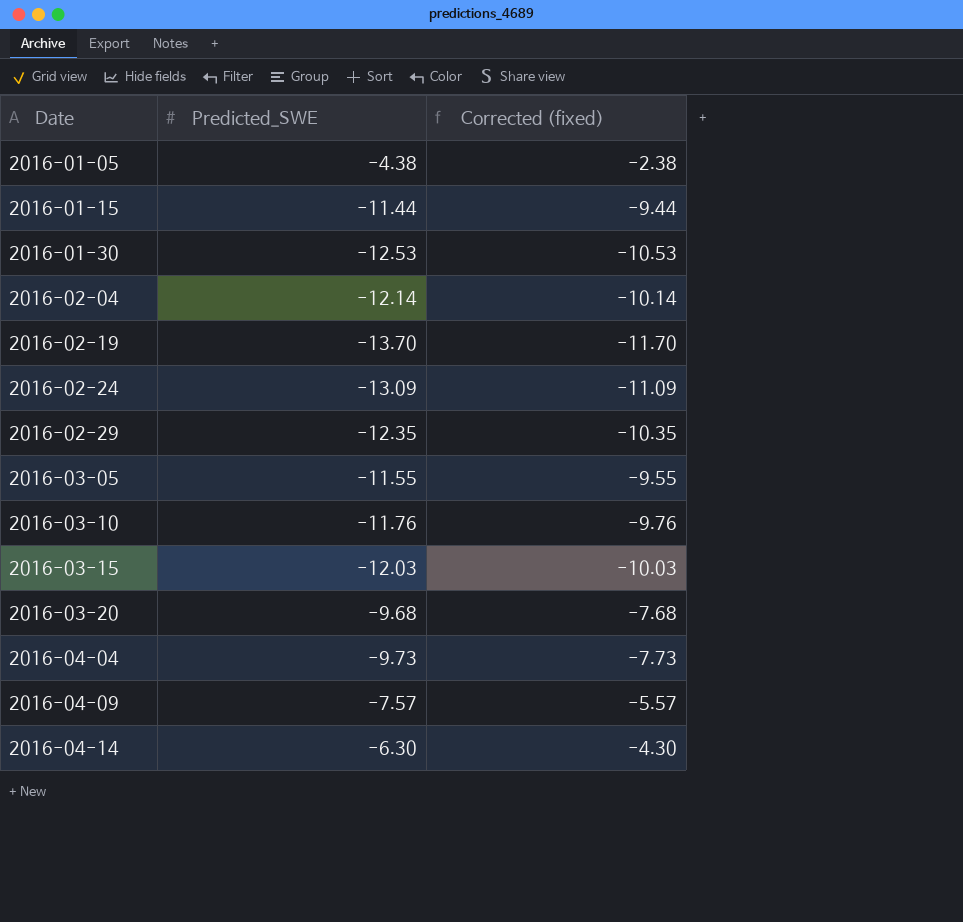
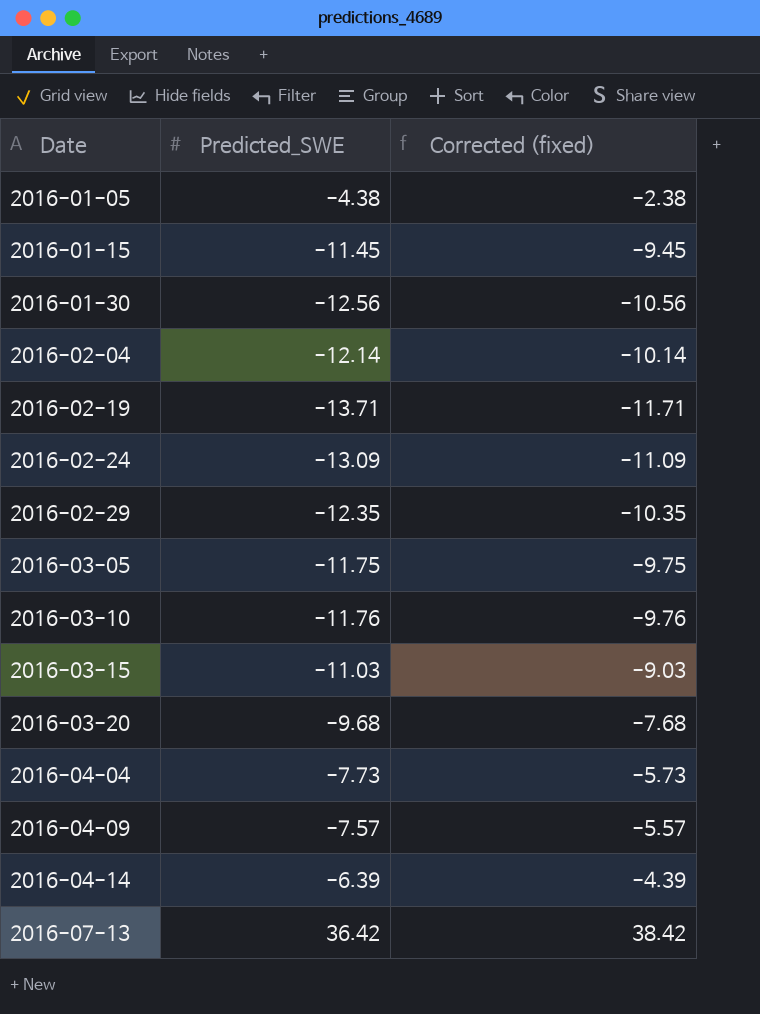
2016-01-15 | Predicted_SWE: -11.44 -> -11.45
2016-01-15 | Corrected (fixed): -9.44 -> -9.45
2016-01-30 | Predicted_SWE: -12.53 -> -12.56
2016-01-30 | Corrected (fixed): -10.53 -> -10.56
2016-02-19 | Predicted_SWE: -13.70 -> -13.71
2016-02-19 | Corrected (fixed): -11.70 -> -11.71
2016-03-05 | Predicted_SWE: -11.55 -> -11.75
2016-03-05 | Corrected (fixed): -9.55 -> -9.75
2016-03-15 | Predicted_SWE: -12.03 -> -11.03
2016-03-15 | Corrected (fixed): -10.03 -> -9.03
2016-04-04 | Predicted_SWE: -9.73 -> -7.73
2016-04-04 | Corrected (fixed): -7.73 -> -5.73
2016-04-14 | Predicted_SWE: -6.30 -> -6.39
2016-04-14 | Corrected (fixed): -4.30 -> -4.39
row 2016-07-13: none -> 36.42 | 38.42

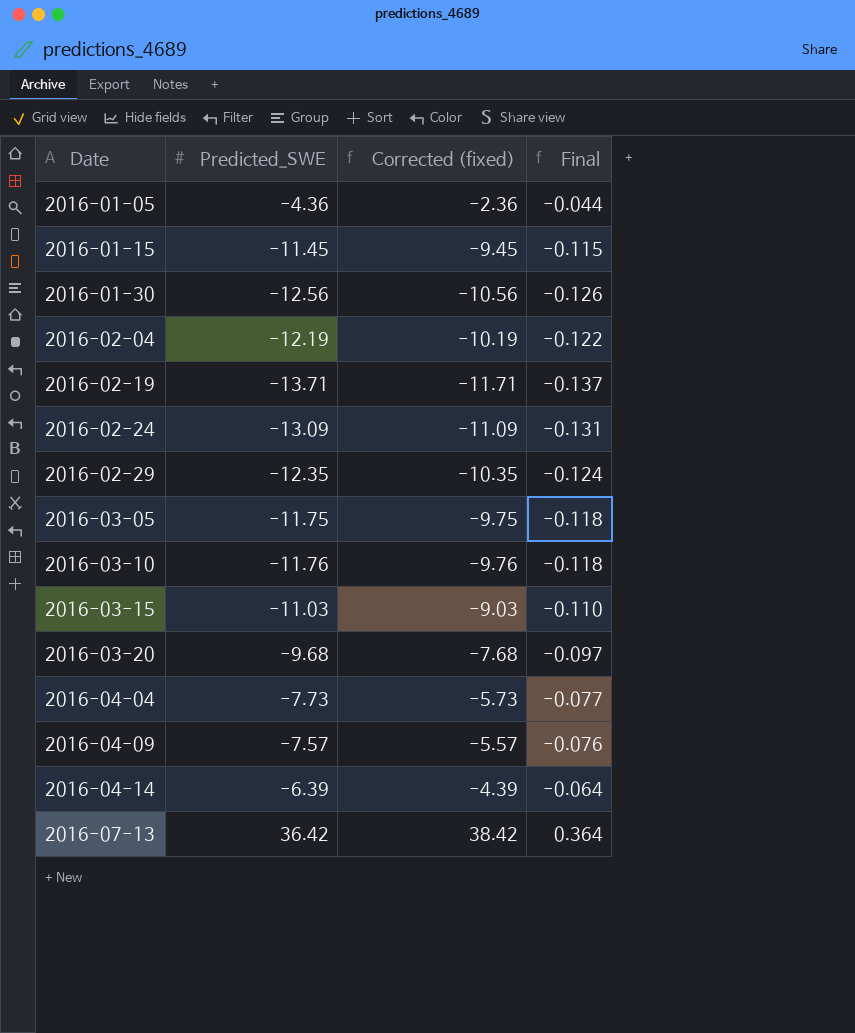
column Final | formula: none -> [Predicted_SWE] * 0.01
2016-01-05 | Predicted_SWE: -4.38 -> -4.36
2016-01-05 | Corrected (fixed): -2.38 -> -2.36
2016-02-04 | Predicted_SWE: -12.14 -> -12.19
2016-02-04 | Corrected (fixed): -10.14 -> -10.19

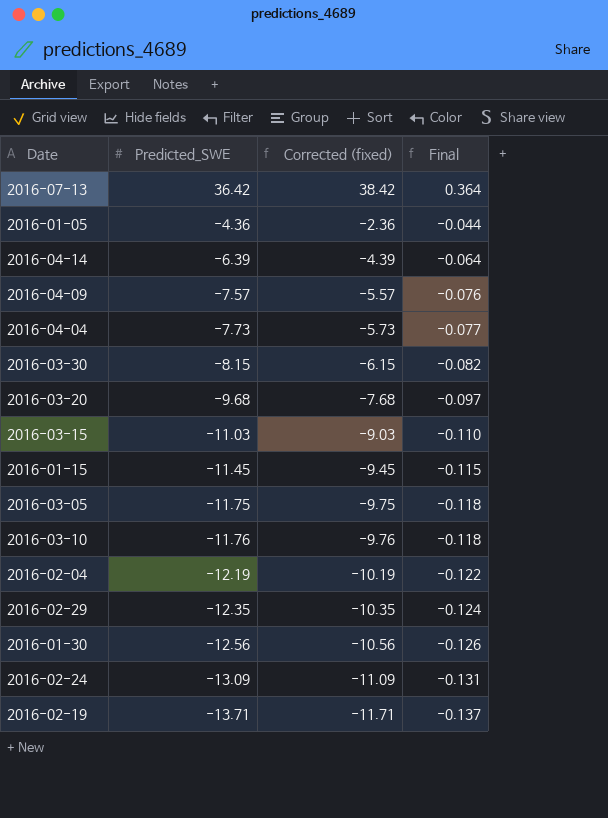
row order: Date ascending -> Predicted_SWE descending
row 2016-03-30: none -> -8.15 | -6.15 | -0.082

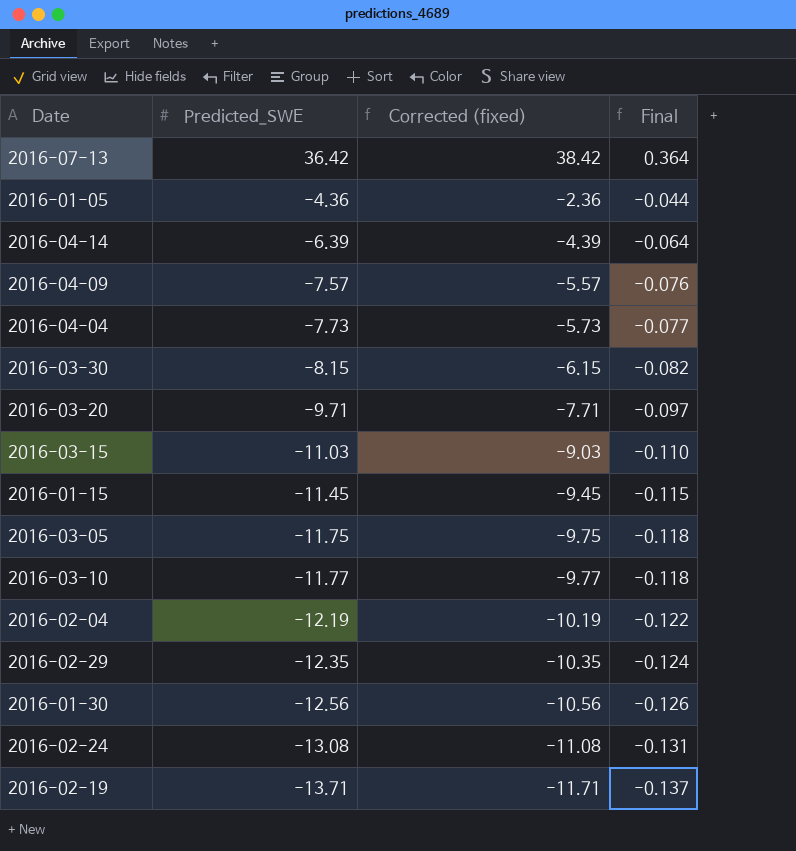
2016-03-20 | Predicted_SWE: -9.68 -> -9.71
2016-03-20 | Corrected (fixed): -7.68 -> -7.71
2016-03-10 | Predicted_SWE: -11.76 -> -11.77
2016-03-10 | Corrected (fixed): -9.76 -> -9.77
2016-02-24 | Predicted_SWE: -13.09 -> -13.08
2016-02-24 | Corrected (fixed): -11.09 -> -11.08

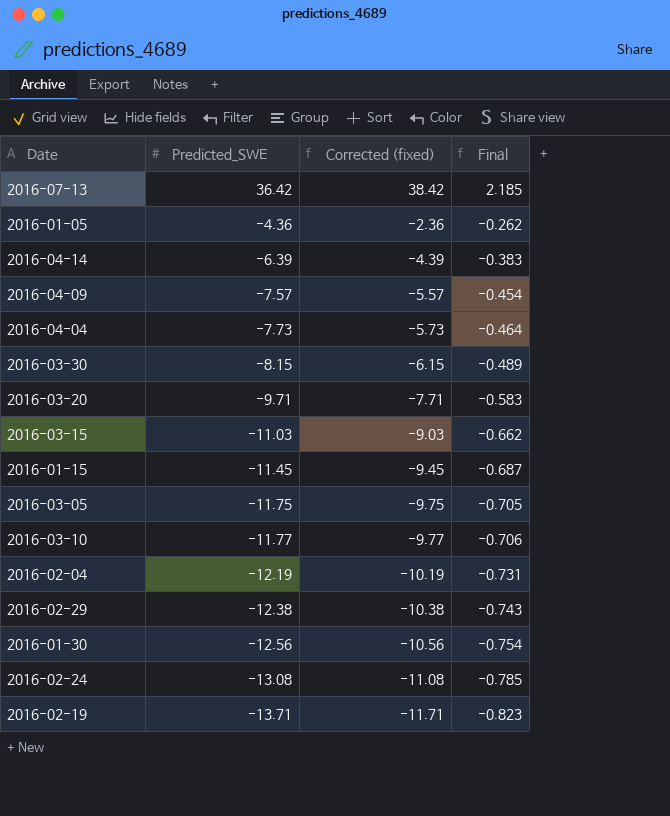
column Final | formula: [Predicted_SWE] * 0.01 -> [Predicted_SWE] * 0.06
2016-02-29 | Predicted_SWE: -12.35 -> -12.38
2016-02-29 | Corrected (fixed): -10.35 -> -10.38

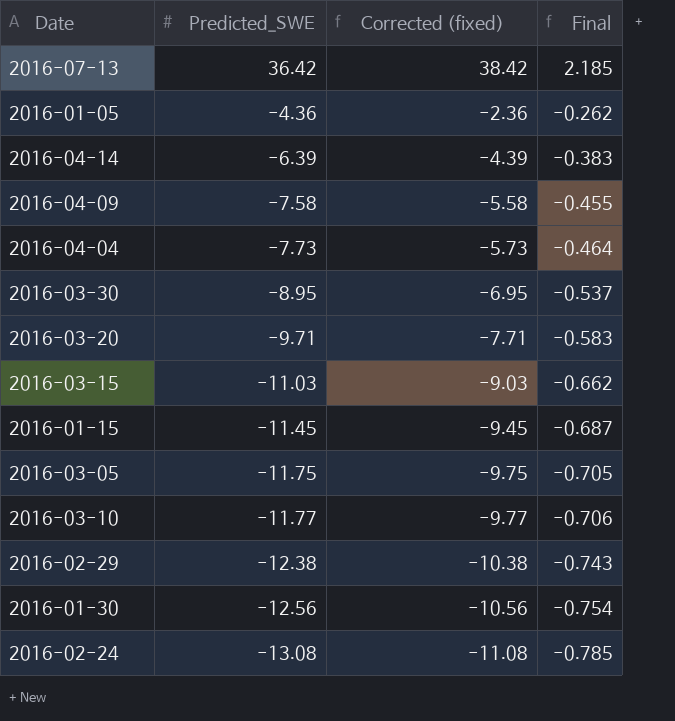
row 2016-02-04: -12.19 | -10.19 | -0.731 -> none
row 2016-02-19: -13.71 | -11.71 | -0.823 -> none
2016-04-09 | Predicted_SWE: -7.57 -> -7.58
2016-04-09 | Corrected (fixed): -5.57 -> -5.58
2016-04-09 | Final: -0.454 -> -0.455
2016-03-30 | Predicted_SWE: -8.15 -> -8.95
2016-03-30 | Corrected (fixed): -6.15 -> -6.95
2016-03-30 | Final: -0.489 -> -0.537

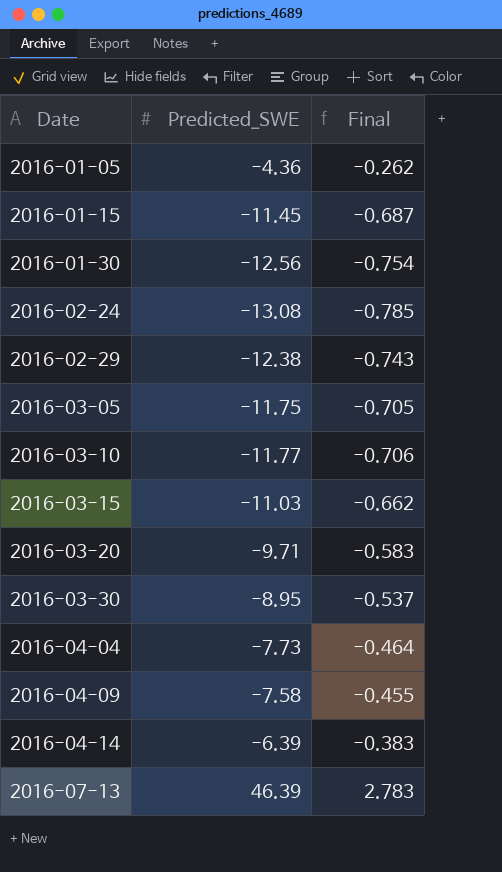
row order: Predicted_SWE descending -> Date ascending
column Corrected (fixed) | formula: [Predicted_SWE] + 2 -> none
2016-07-13 | Predicted_SWE: 36.42 -> 46.39
2016-07-13 | Final: 2.185 -> 2.783

